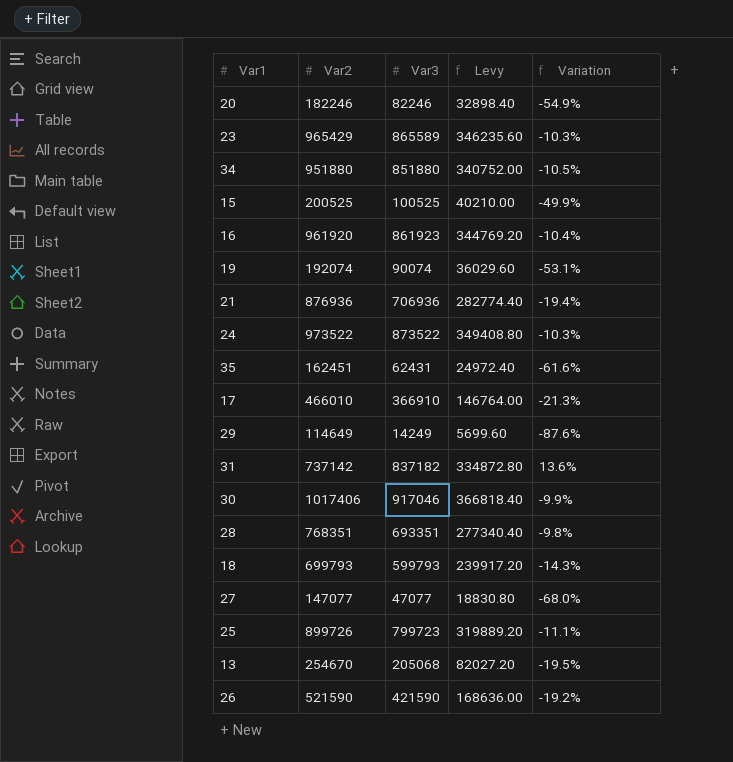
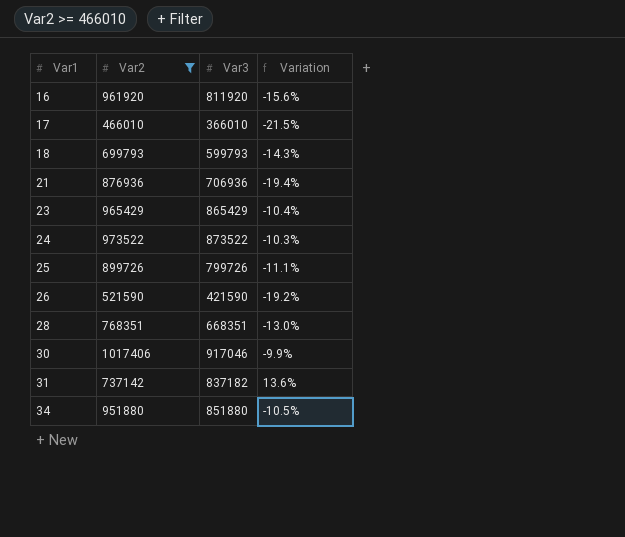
filter: none -> Var2 >= 466010
row order: none -> Var1 ascending
column Levy | formula: [Var3] * 0.4 -> none
16 | Var3: 861923 -> 811920
16 | Variation: -10.4% -> -15.6%
17 | Var3: 366910 -> 366010
17 | Variation: -21.3% -> -21.5%
23 | Var3: 865589 -> 865429
23 | Variation: -10.3% -> -10.4%
25 | Var3: 799723 -> 799726
28 | Var3: 693351 -> 668351
28 | Variation: -9.8% -> -13.0%

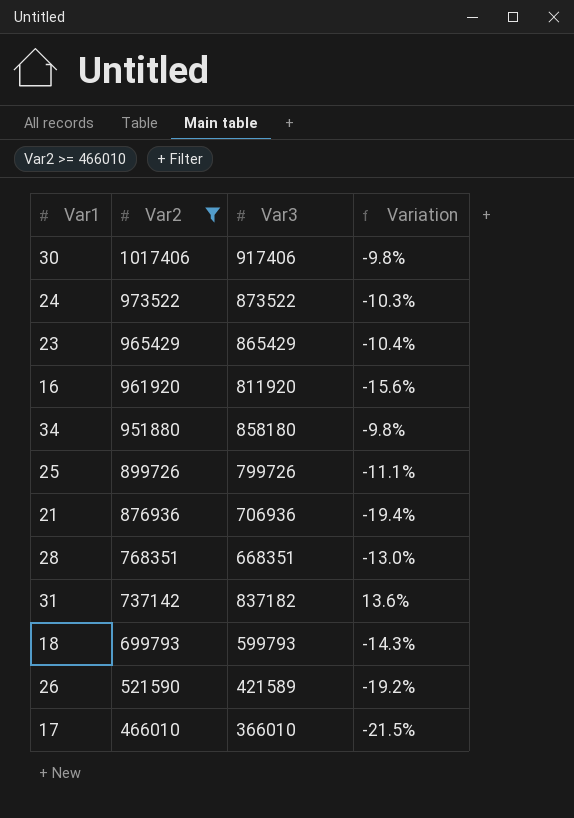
row order: Var1 ascending -> Var2 descending
30 | Var3: 917046 -> 917406
30 | Variation: -9.9% -> -9.8%
34 | Var3: 851880 -> 858180
34 | Variation: -10.5% -> -9.8%
26 | Var3: 421590 -> 421589

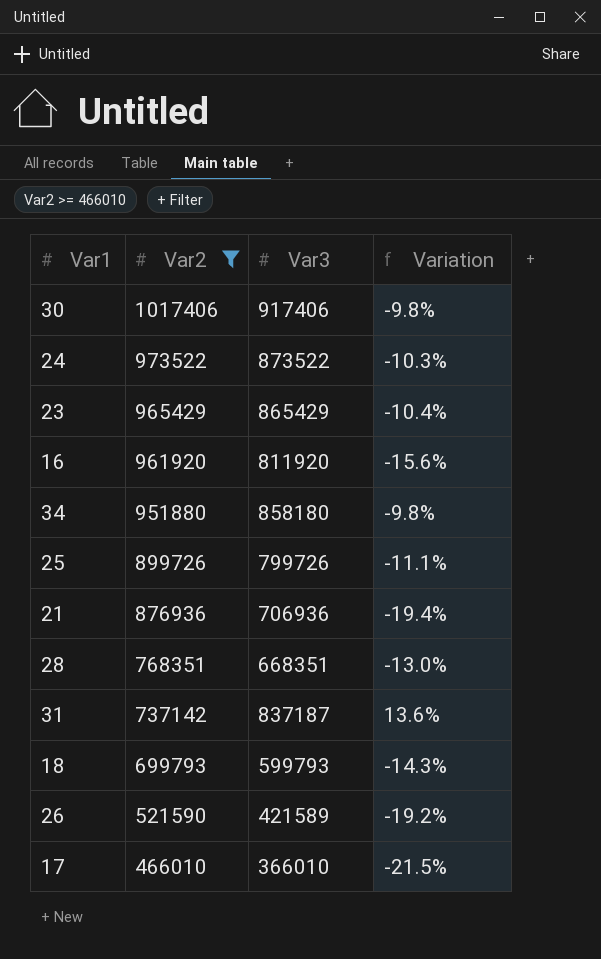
31 | Var3: 837182 -> 837187

